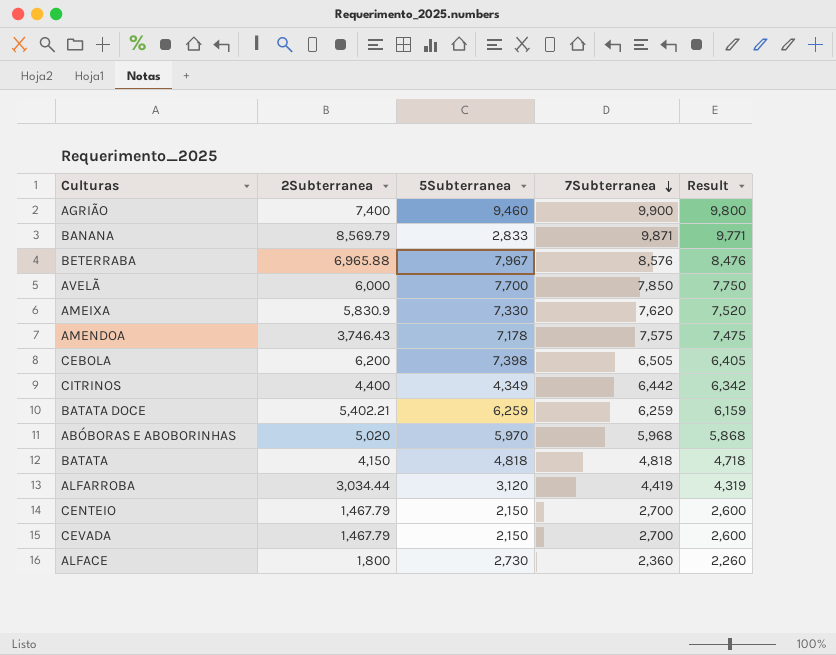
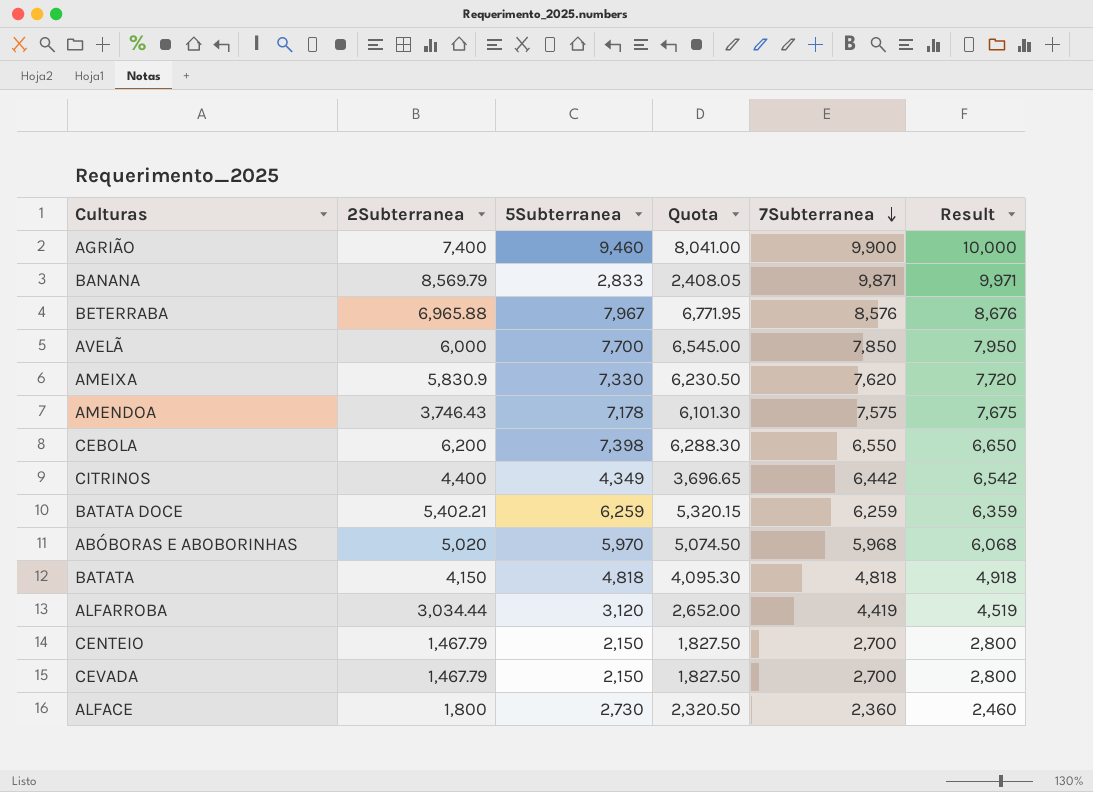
column Quota | formula: none -> [5Subterranea] * 0.85
column Result | formula: [7Subterranea] - 100 -> [7Subterranea] + 100
CEBOLA | 7Subterranea: 6,505 -> 6,550

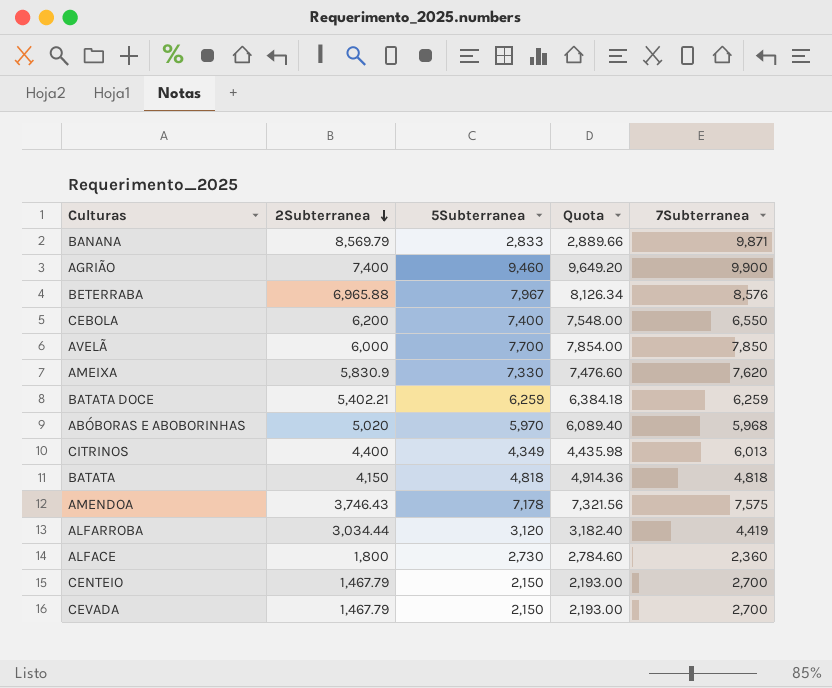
row order: 7Subterranea descending -> 2Subterranea descending
column Result | formula: [7Subterranea] + 100 -> none
column Quota | formula: [5Subterranea] * 0.85 -> [5Subterranea] * 1.02
CEBOLA | 5Subterranea: 7,398 -> 7,400
CITRINOS | 7Subterranea: 6,442 -> 6,013

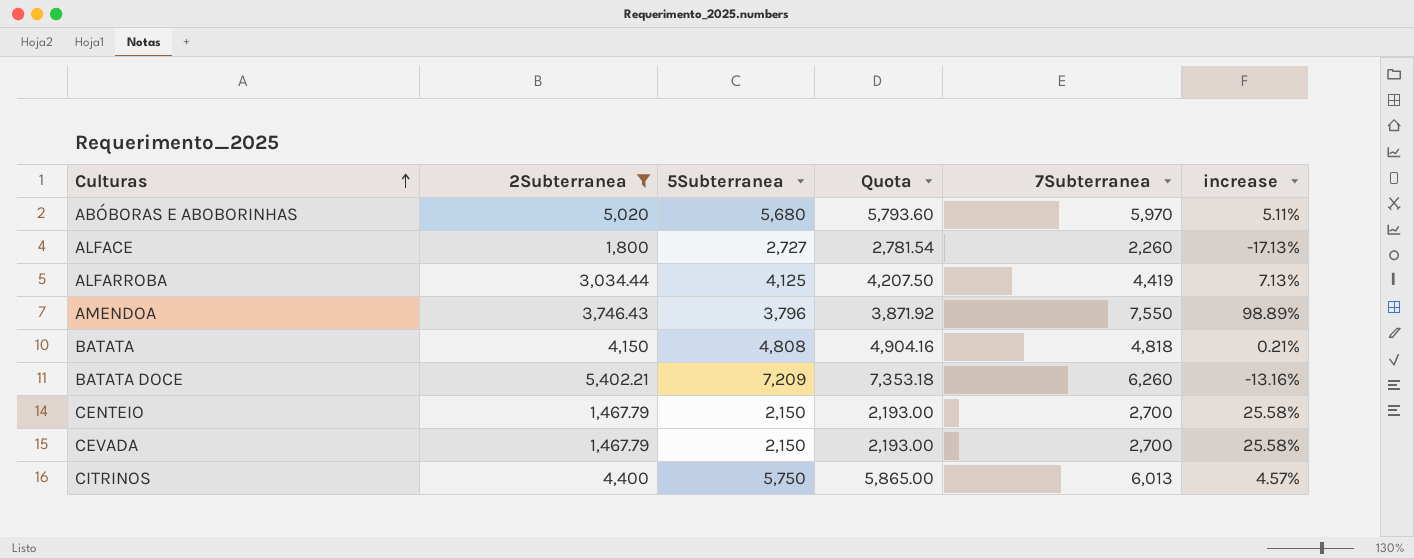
filter: none -> 2Subterranea <= 5,402.21
row order: 2Subterranea descending -> Culturas ascending
column increase | formula: none -> ([7Subterranea] - [5Subterranea]) / [5Subterranea]
ABÓBORAS E ABOBORINHAS | 5Subterranea: 5,970 -> 5,680
ABÓBORAS E ABOBORINHAS | Quota: 6,089.40 -> 5,793.60
ABÓBORAS E ABOBORINHAS | 7Subterranea: 5,968 -> 5,970
ALFACE | 5Subterranea: 2,730 -> 2,727
ALFACE | Quota: 2,784.60 -> 2,781.54
ALFACE | 7Subterranea: 2,360 -> 2,260
ALFARROBA | 5Subterranea: 3,120 -> 4,125
ALFARROBA | Quota: 3,182.40 -> 4,207.50
AMENDOA | 5Subterranea: 7,178 -> 3,796
AMENDOA | Quota: 7,321.56 -> 3,871.92
AMENDOA | 7Subterranea: 7,575 -> 7,550
BATATA | 5Subterranea: 4,818 -> 4,808
BATATA | Quota: 4,914.36 -> 4,904.16
BATATA DOCE | 5Subterranea: 6,259 -> 7,209
BATATA DOCE | Quota: 6,384.18 -> 7,353.18
BATATA DOCE | 7Subterranea: 6,259 -> 6,260
CITRINOS | 5Subterranea: 4,349 -> 5,750
CITRINOS | Quota: 4,435.98 -> 5,865.00

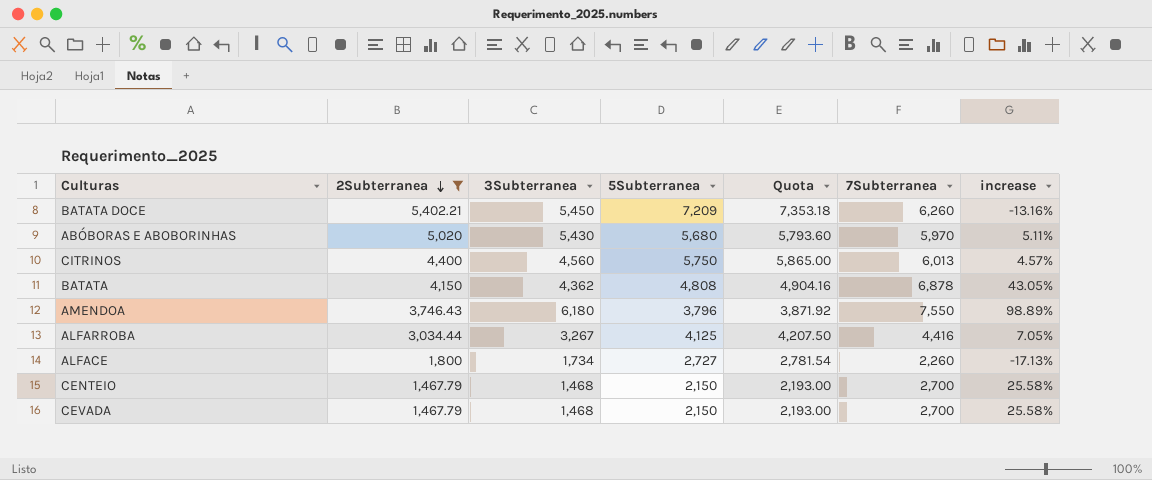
row order: Culturas ascending -> 2Subterranea descending
column 3Subterranea | position: none -> 3
BATATA | 7Subterranea: 4,818 -> 6,878
BATATA | increase: 0.21% -> 43.05%
ALFARROBA | 7Subterranea: 4,419 -> 4,416
ALFARROBA | increase: 7.13% -> 7.05%

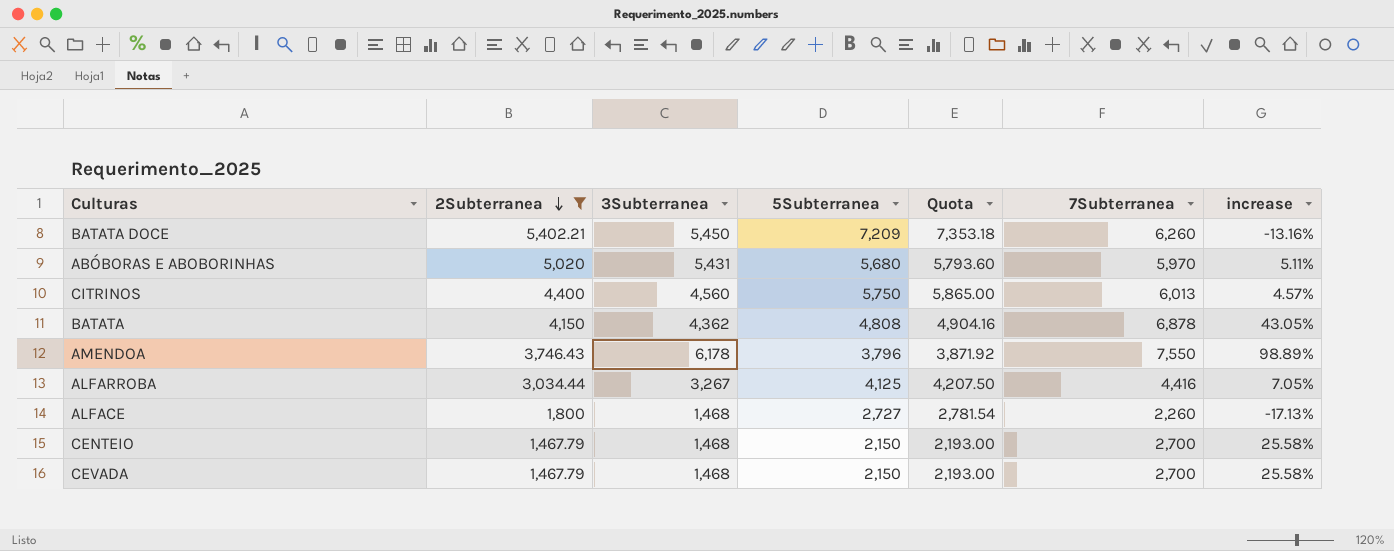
ABÓBORAS E ABOBORINHAS | 3Subterranea: 5,430 -> 5,431
AMENDOA | 3Subterranea: 6,180 -> 6,178
ALFACE | 3Subterranea: 1,734 -> 1,468

